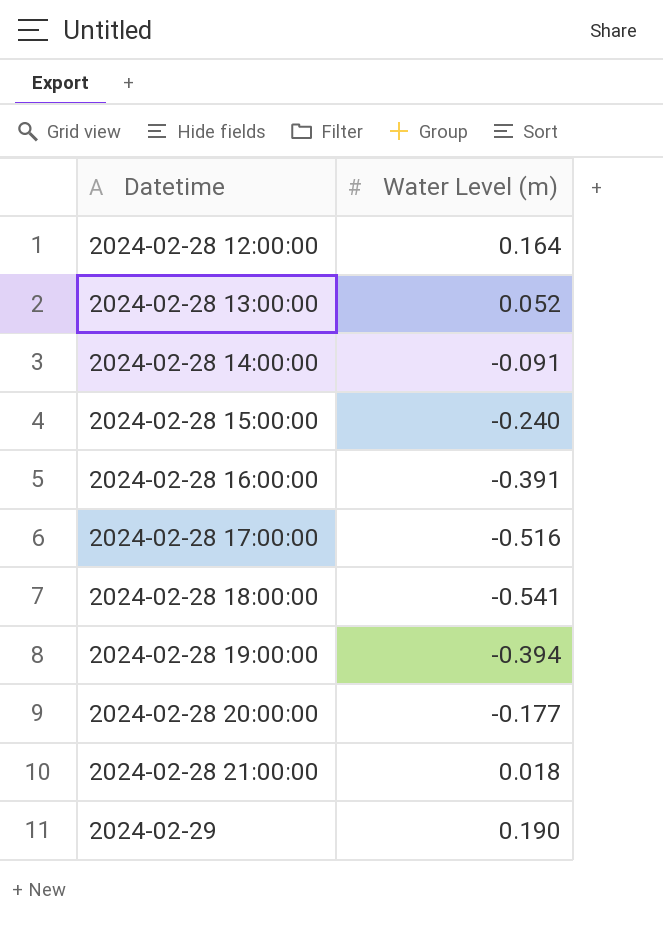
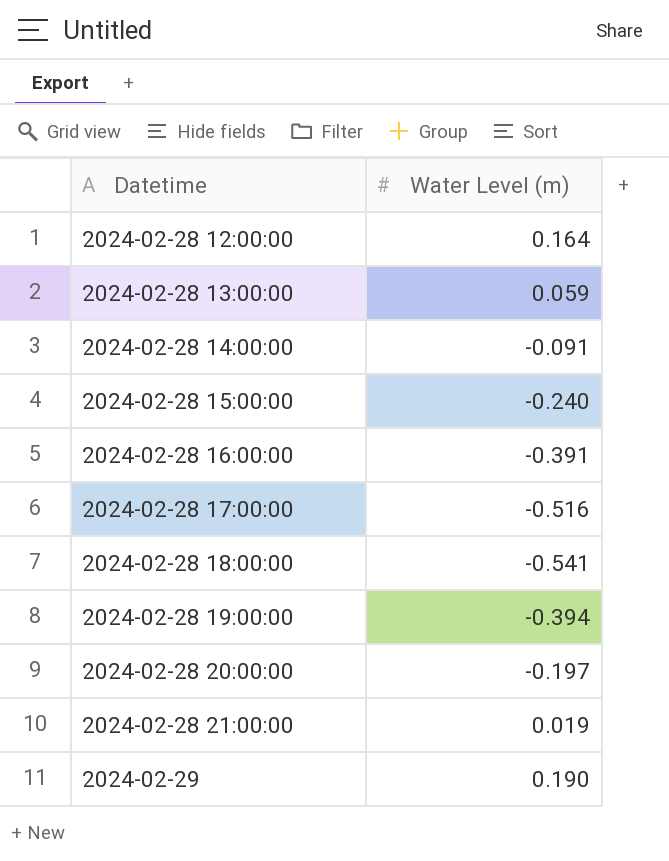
2024-02-28 13:00:00 | Water Level (m): 0.052 -> 0.059
2024-02-28 20:00:00 | Water Level (m): -0.177 -> -0.197
2024-02-28 21:00:00 | Water Level (m): 0.018 -> 0.019

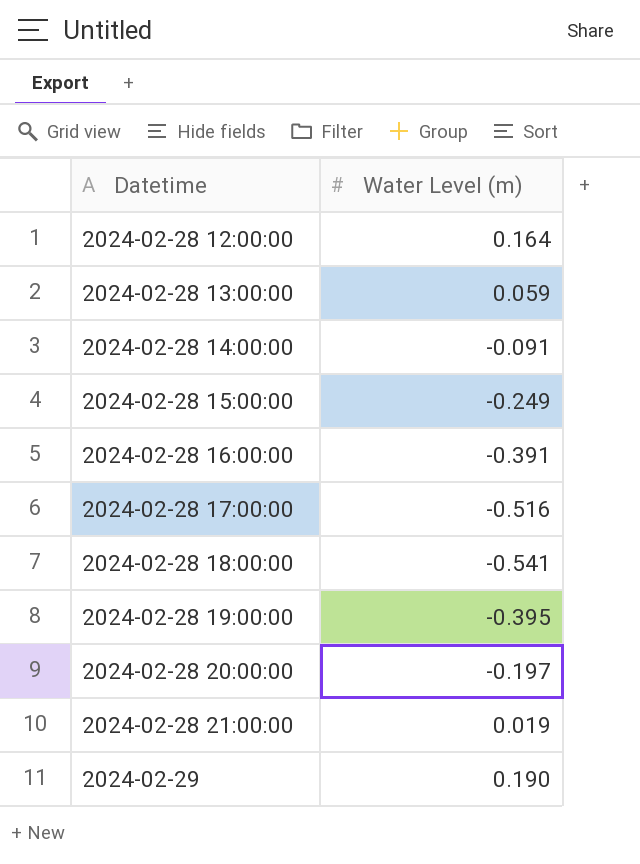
2024-02-28 15:00:00 | Water Level (m): -0.240 -> -0.249
2024-02-28 19:00:00 | Water Level (m): -0.394 -> -0.395

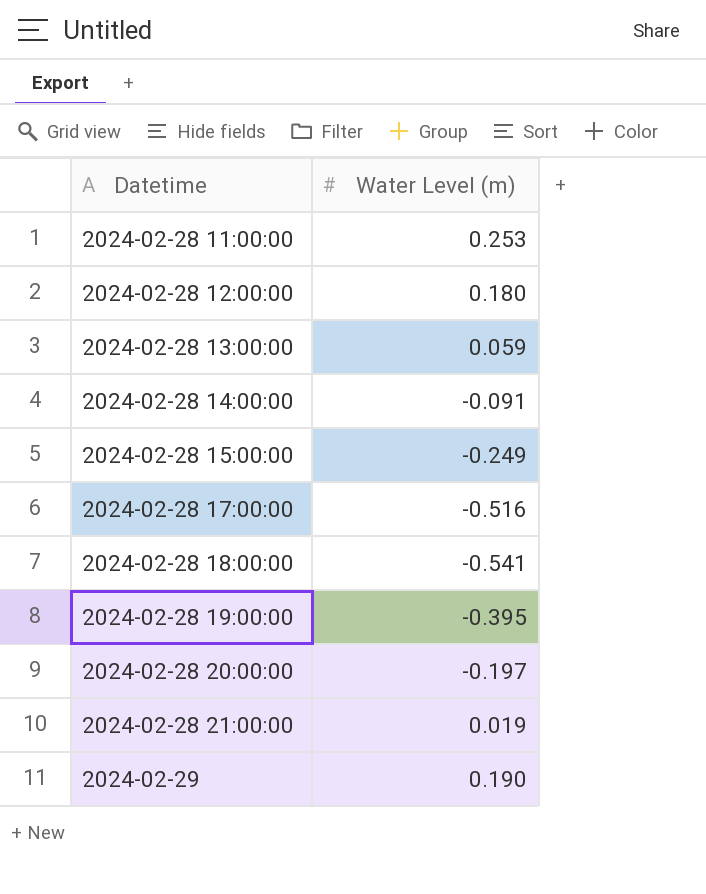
row 2024-02-28 16:00:00: -0.391 -> none
row 2024-02-28 11:00:00: none -> 0.253
2024-02-28 12:00:00 | Water Level (m): 0.164 -> 0.180

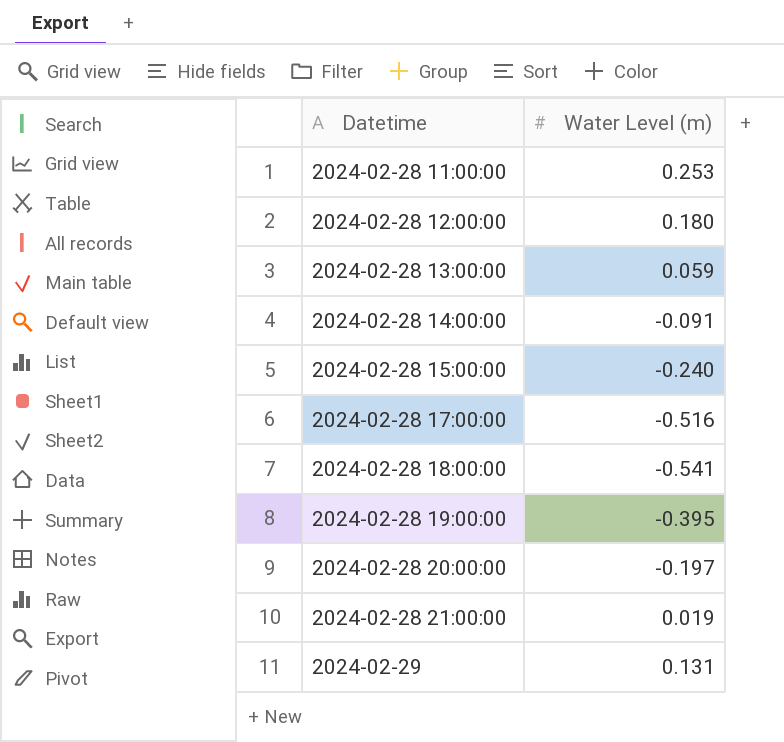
2024-02-28 15:00:00 | Water Level (m): -0.249 -> -0.240
2024-02-29 | Water Level (m): 0.190 -> 0.131

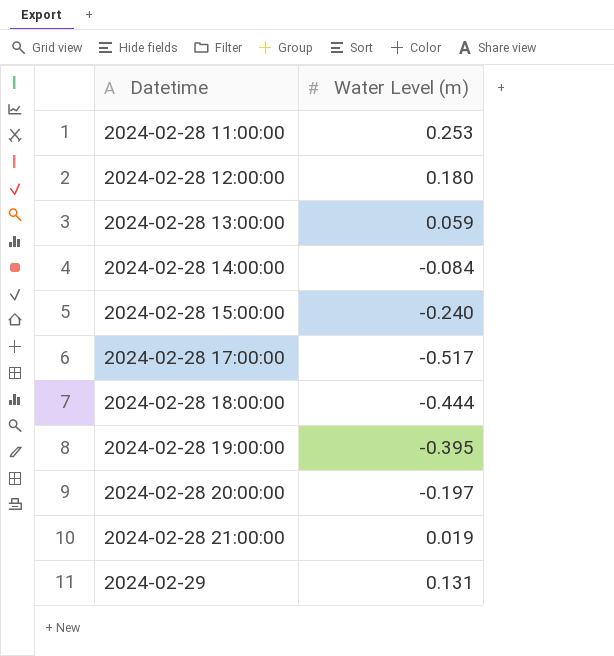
2024-02-28 14:00:00 | Water Level (m): -0.091 -> -0.084
2024-02-28 17:00:00 | Water Level (m): -0.516 -> -0.517
2024-02-28 18:00:00 | Water Level (m): -0.541 -> -0.444

